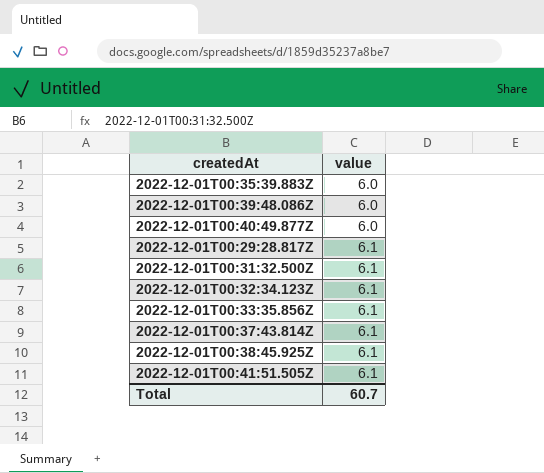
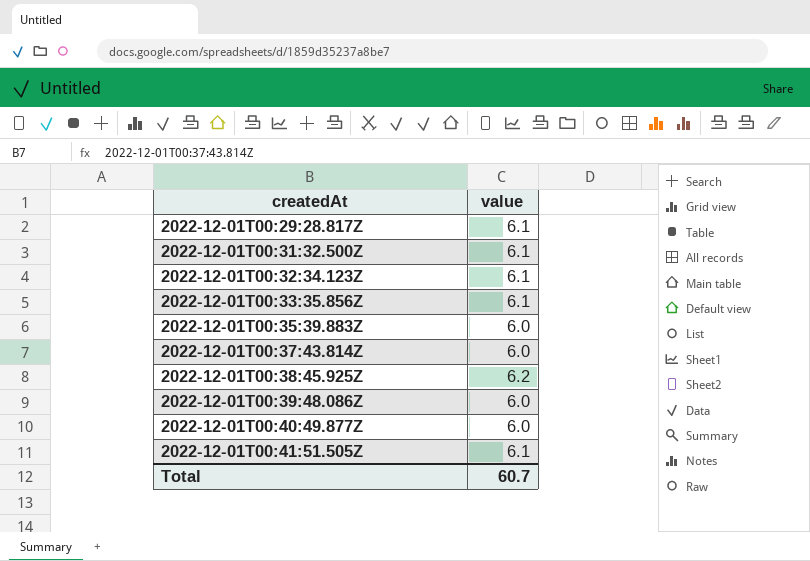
row order: value ascending -> createdAt ascending
2022-12-01T00:37:43.814Z | value: 6.1 -> 6.0
2022-12-01T00:38:45.925Z | value: 6.1 -> 6.2

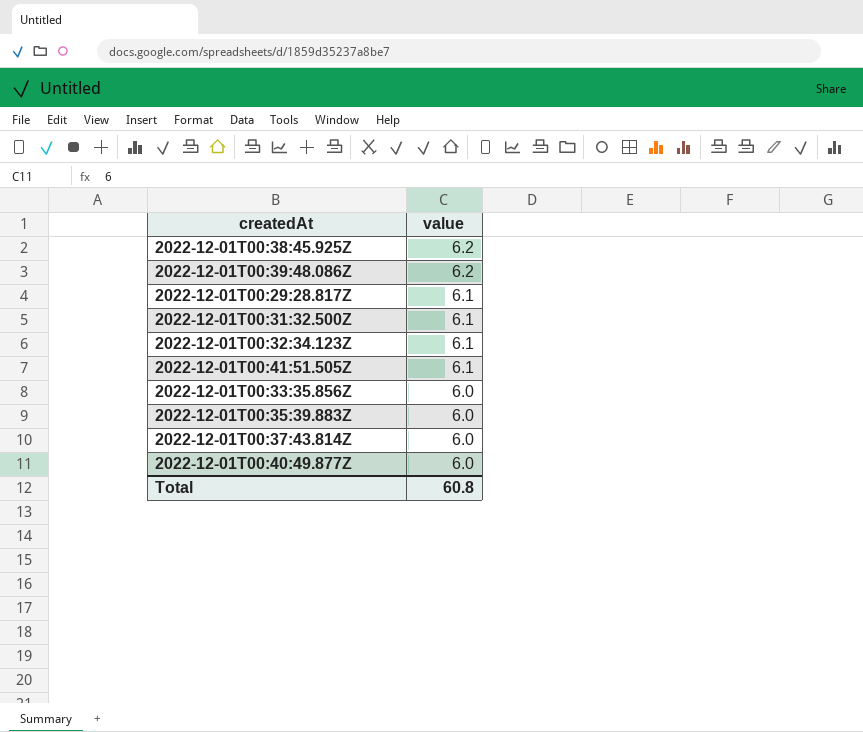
row order: createdAt ascending -> value descending
2022-12-01T00:39:48.086Z | value: 6.0 -> 6.2
2022-12-01T00:33:35.856Z | value: 6.1 -> 6.0
Total | value: 60.7 -> 60.8

